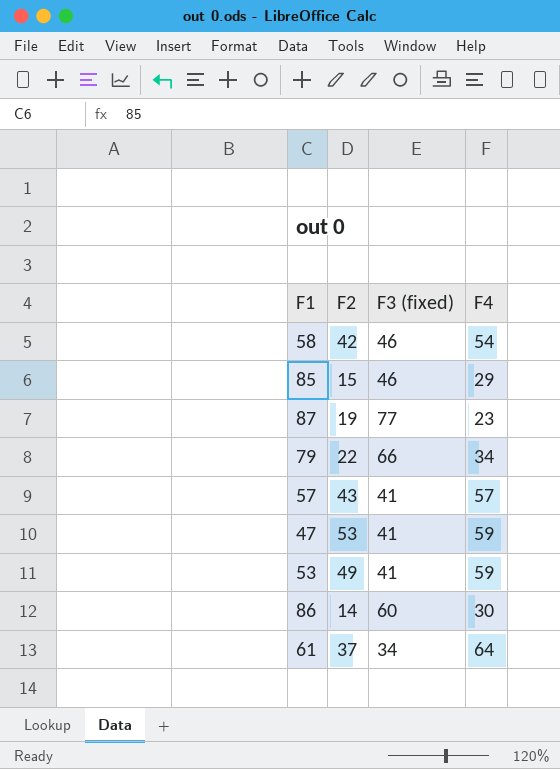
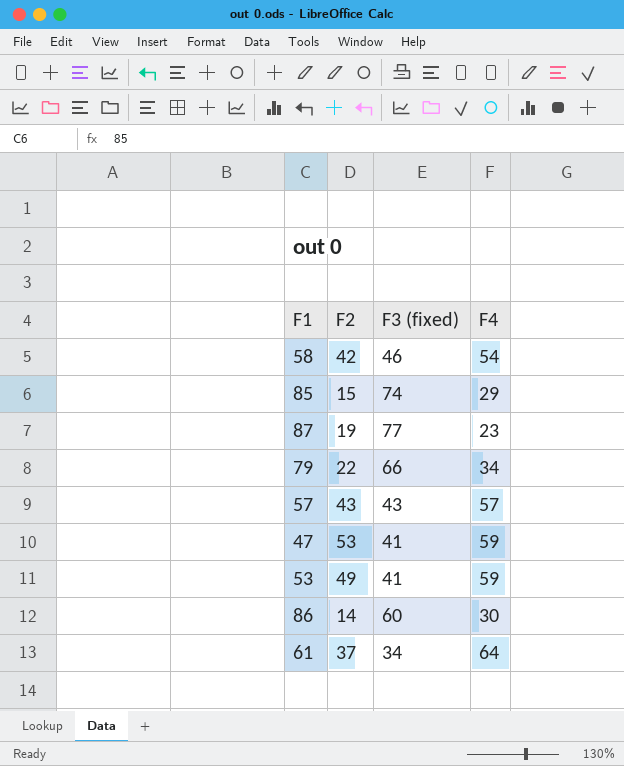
85 | F3 (fixed): 46 -> 74
57 | F3 (fixed): 41 -> 43

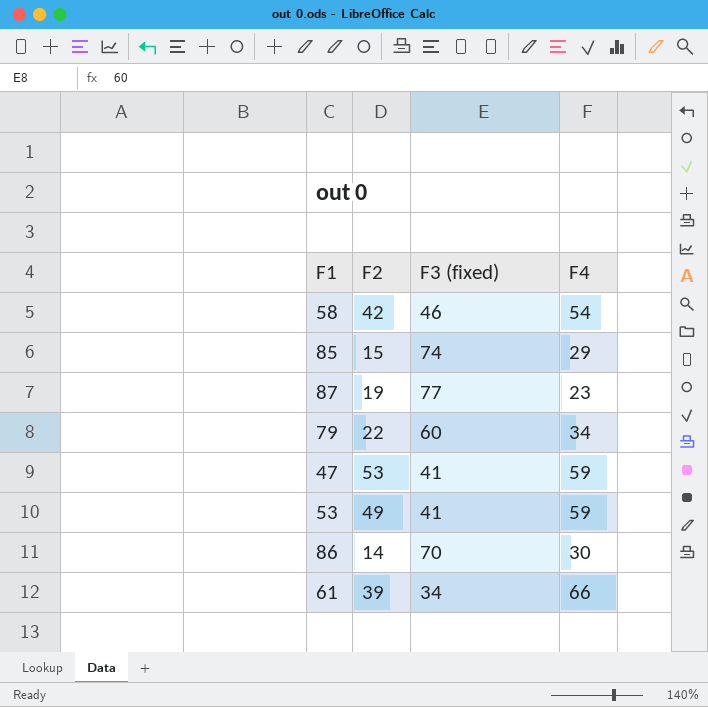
row 57: 43 | 43 | 57 -> none
79 | F3 (fixed): 66 -> 60
86 | F3 (fixed): 60 -> 70
61 | F2: 37 -> 39
61 | F4: 64 -> 66

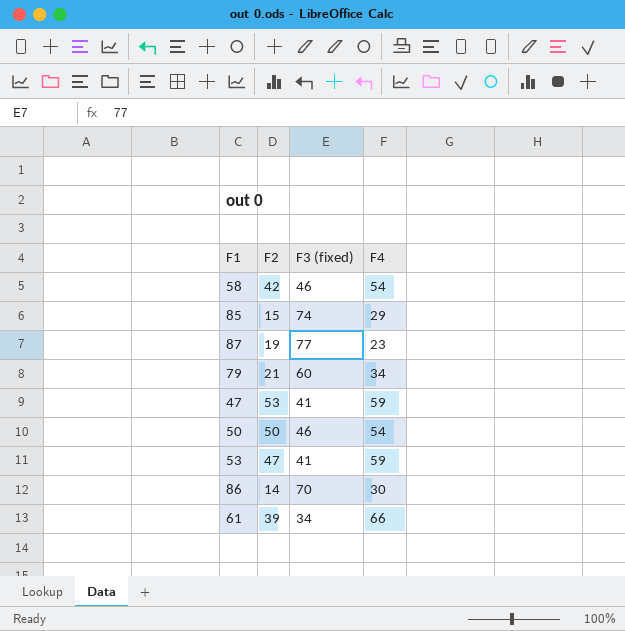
79 | F2: 22 -> 21
row 50: none -> 50 | 46 | 54
53 | F2: 49 -> 47

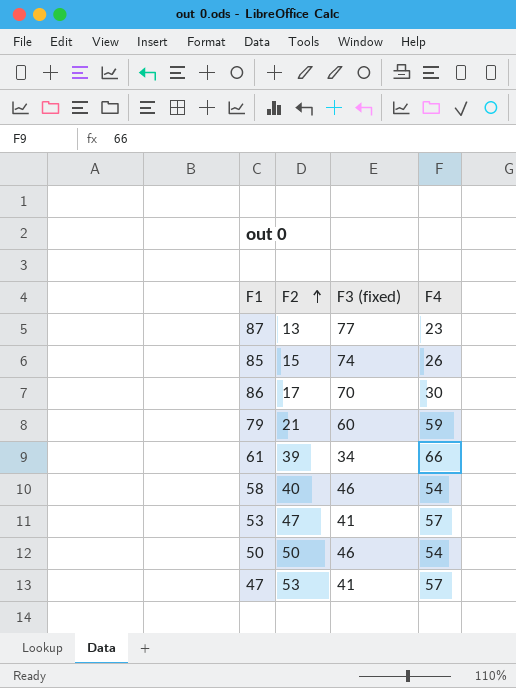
row order: none -> F2 ascending
87 | F2: 19 -> 13
85 | F4: 29 -> 26
86 | F2: 14 -> 17
79 | F4: 34 -> 59
58 | F2: 42 -> 40
53 | F4: 59 -> 57
47 | F4: 59 -> 57

